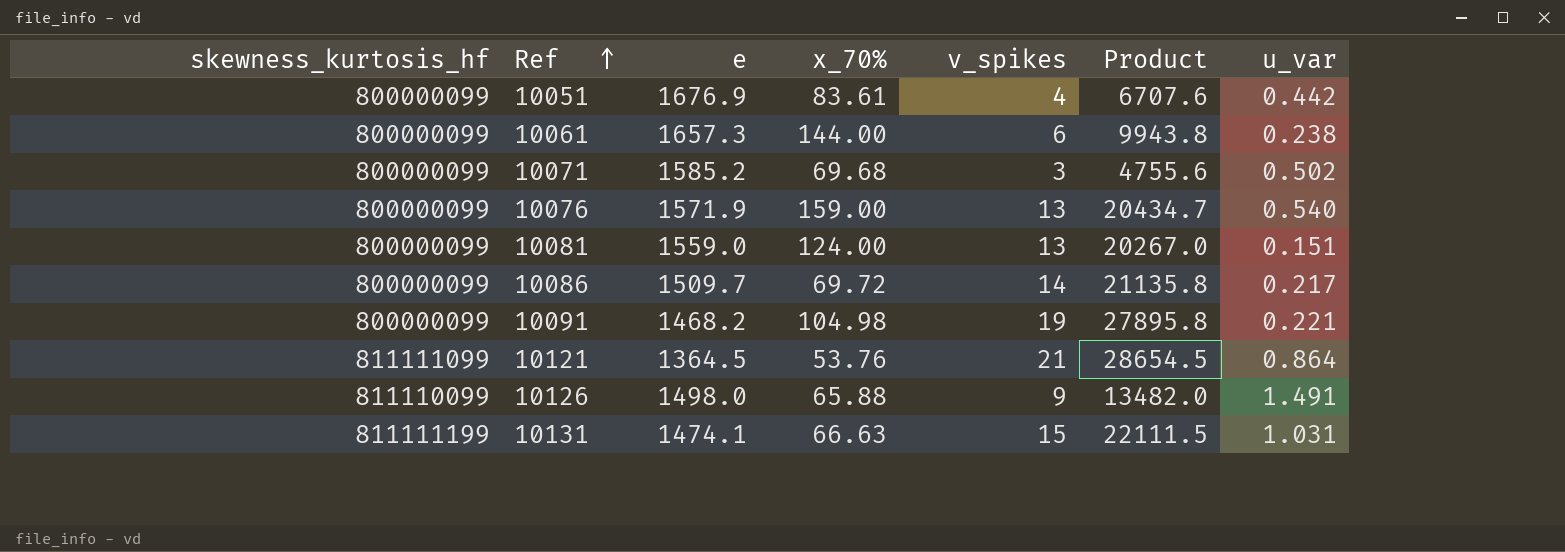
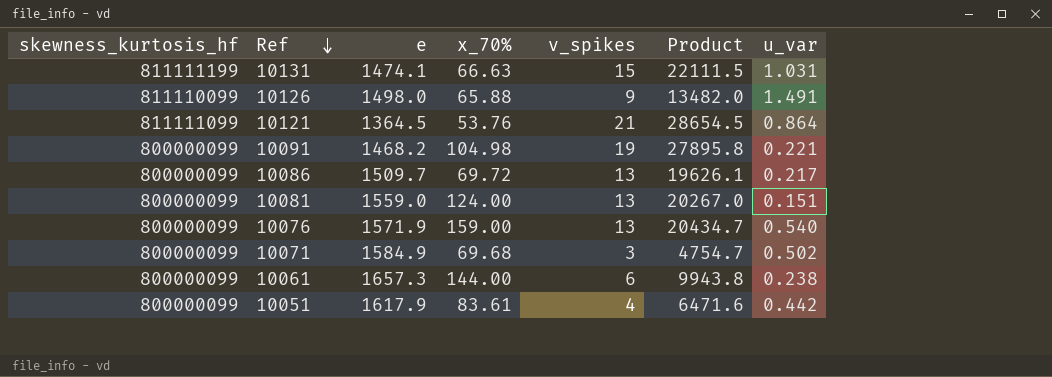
row order: Ref ascending -> Ref descending
10086 | v_spikes: 14 -> 13
10086 | Product: 21135.8 -> 19626.1
10071 | e: 1585.2 -> 1584.9
10071 | Product: 4755.6 -> 4754.7
10051 | e: 1676.9 -> 1617.9
10051 | Product: 6707.6 -> 6471.6

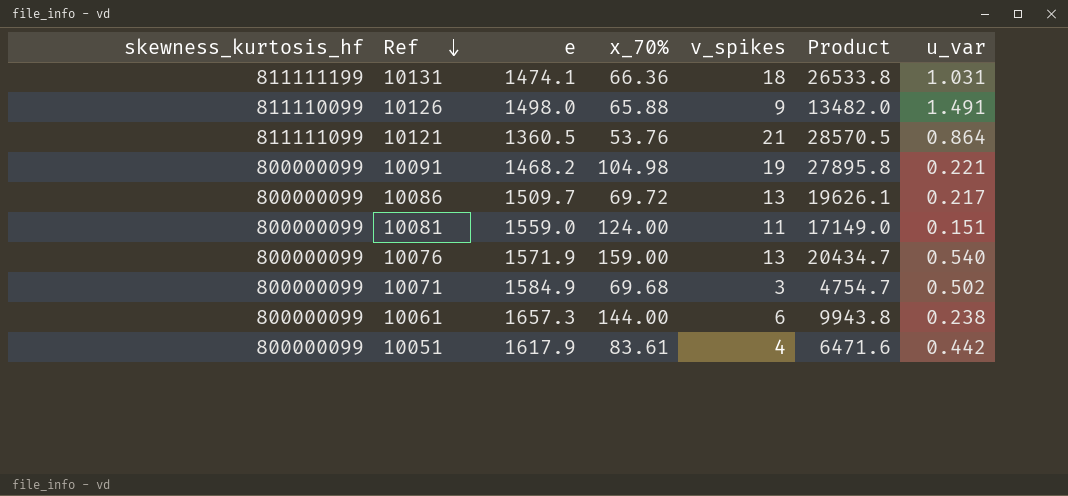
10131 | x_70%: 66.63 -> 66.36
10131 | v_spikes: 15 -> 18
10131 | Product: 22111.5 -> 26533.8
10121 | e: 1364.5 -> 1360.5
10121 | Product: 28654.5 -> 28570.5
10081 | v_spikes: 13 -> 11
10081 | Product: 20267.0 -> 17149.0

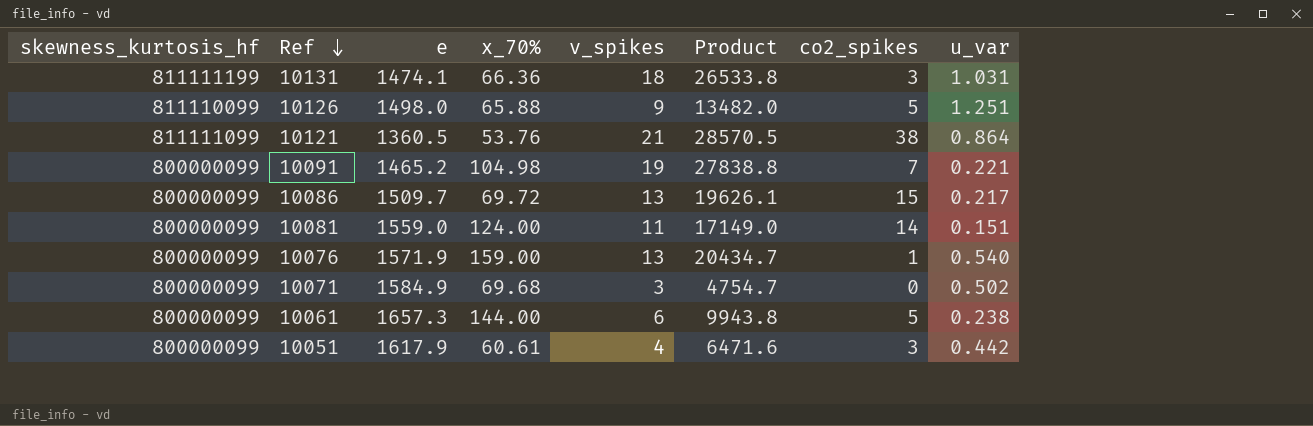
column co2_spikes | position: none -> 7
10126 | u_var: 1.491 -> 1.251
10091 | e: 1468.2 -> 1465.2
10091 | Product: 27895.8 -> 27838.8
10051 | x_70%: 83.61 -> 60.61

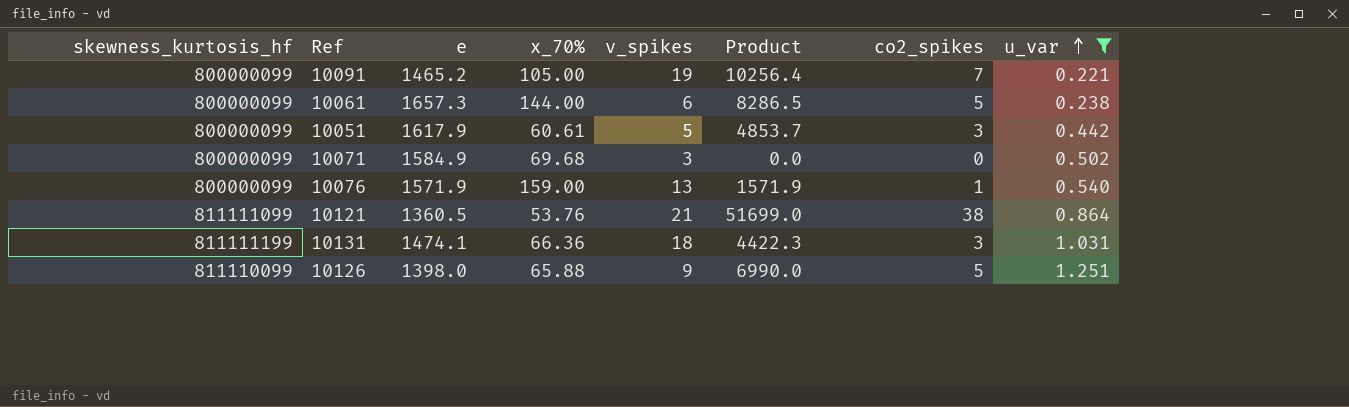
filter: none -> u_var >= 0.221
row order: Ref descending -> u_var ascending
column Product | formula: [e] * [v_spikes] -> [e] * [co2_spikes]
10091 | x_70%: 104.98 -> 105.00
10051 | v_spikes: 4 -> 5
10126 | e: 1498.0 -> 1398.0

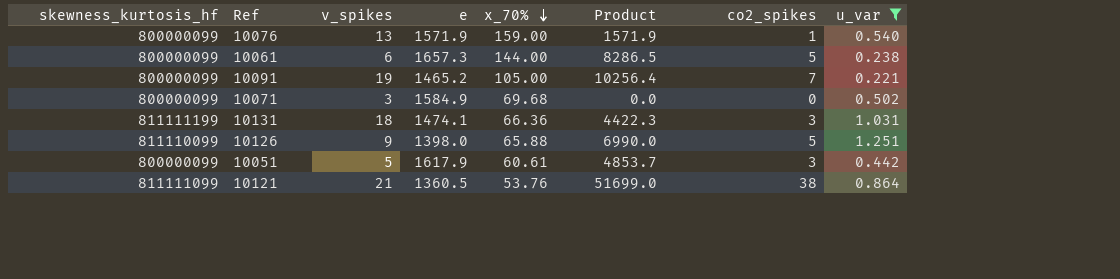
row order: u_var ascending -> x_70% descending
column v_spikes | position: 5 -> 3

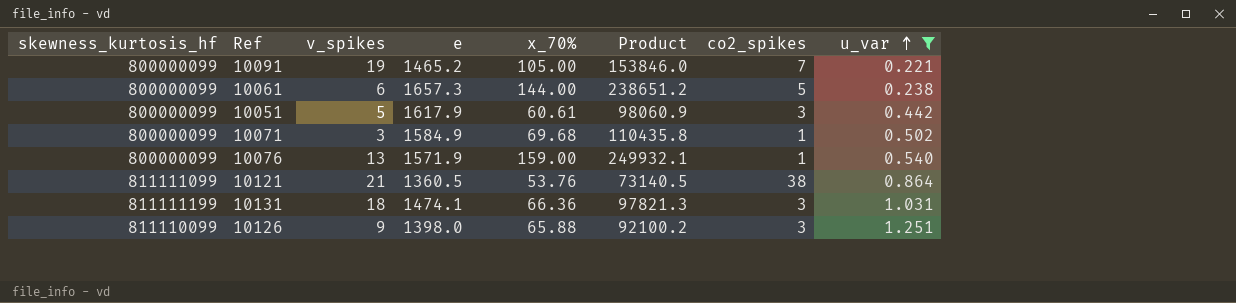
row order: x_70% descending -> u_var ascending
column Product | formula: [e] * [co2_spikes] -> [e] * [x_70%]
10071 | co2_spikes: 0 -> 1
10126 | co2_spikes: 5 -> 3

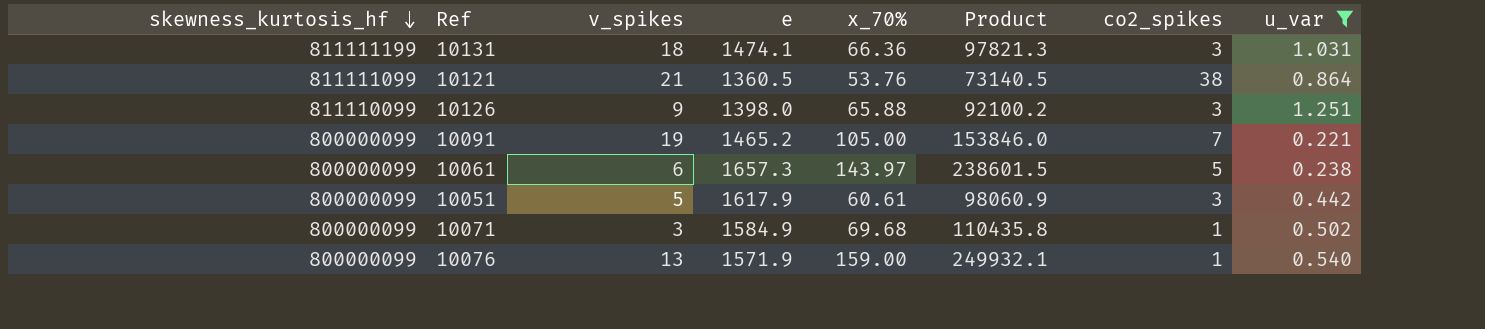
row order: u_var ascending -> skewness_kurtosis_hf descending
10061 | x_70%: 144.00 -> 143.97
10061 | Product: 238651.2 -> 238601.5

